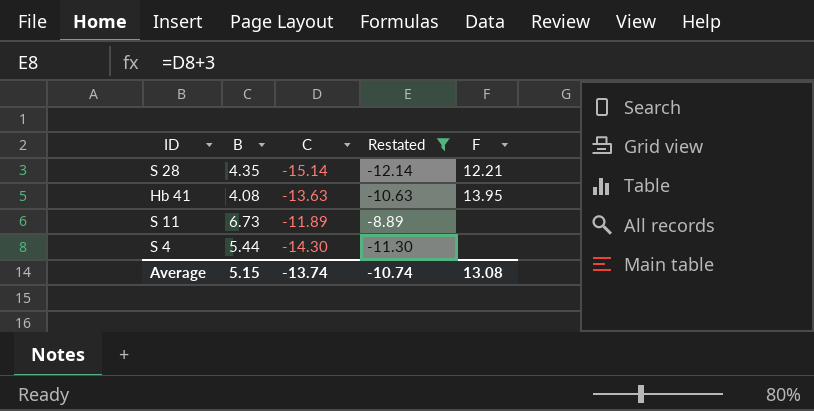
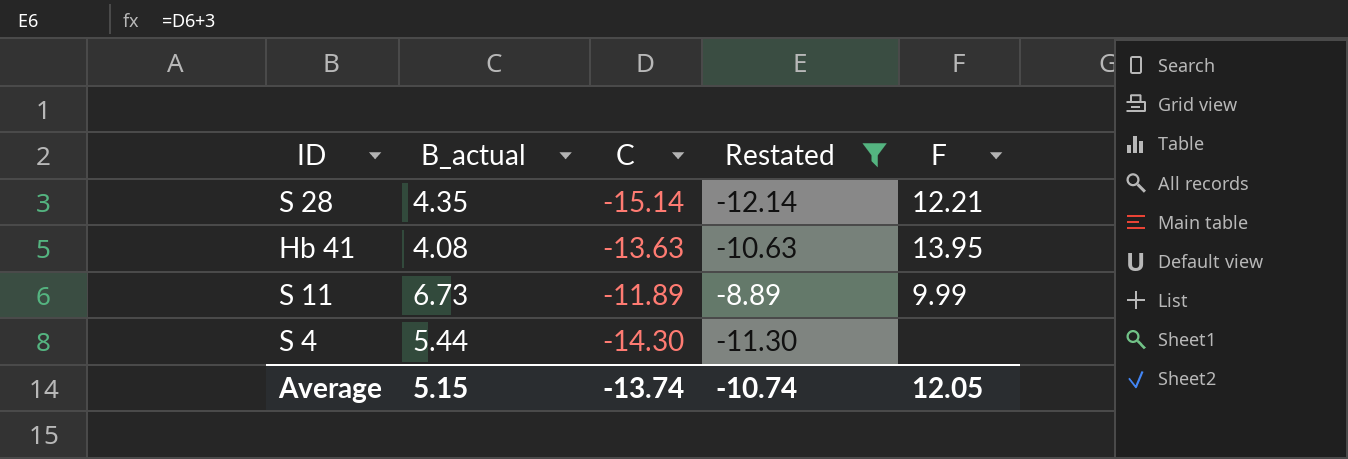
column name: B -> B_actual
S 11 | F: none -> 9.99
Average | F: 13.08 -> 12.05

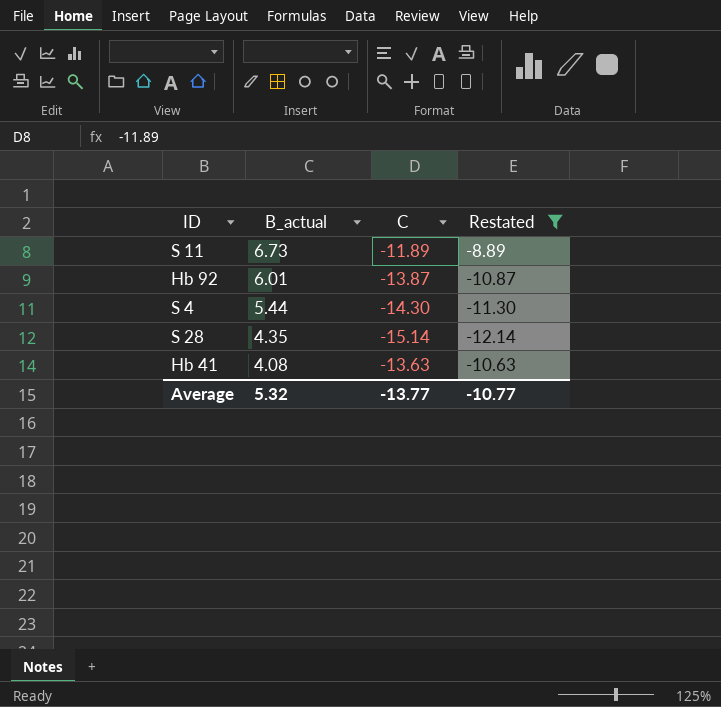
row order: none -> B_actual descending
column F | position: 5 -> none
row Hb 92: none -> 6.01 | -13.87 | -10.87
Average | B_actual: 5.15 -> 5.32
Average | C: -13.74 -> -13.77
Average | Restated: -10.74 -> -10.77

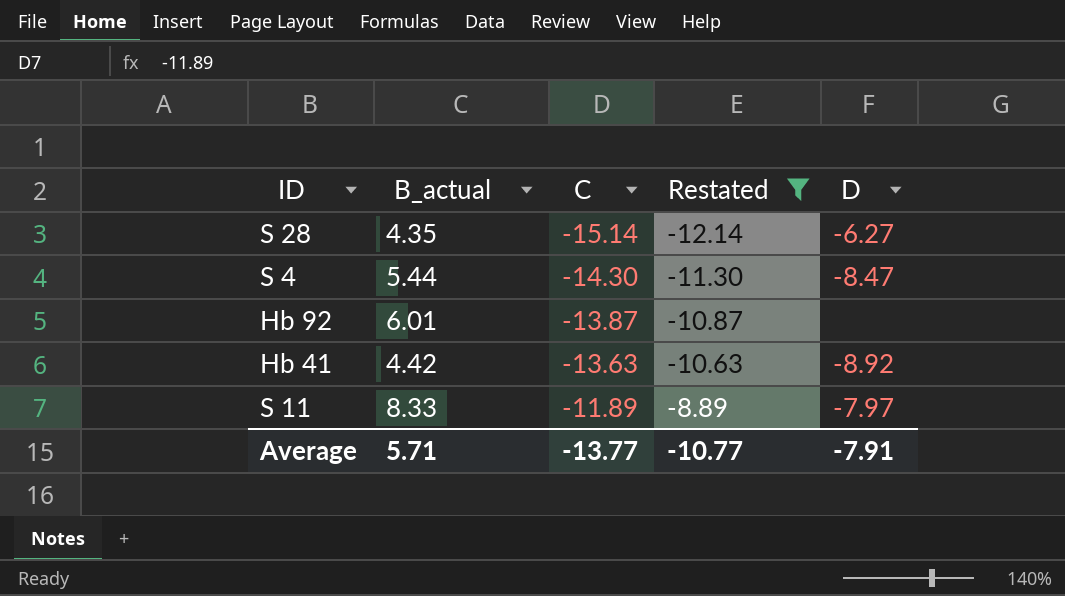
row order: B_actual descending -> C ascending
column D | position: none -> 5
Hb 41 | B_actual: 4.08 -> 4.42
S 11 | B_actual: 6.73 -> 8.33
Average | B_actual: 5.32 -> 5.71

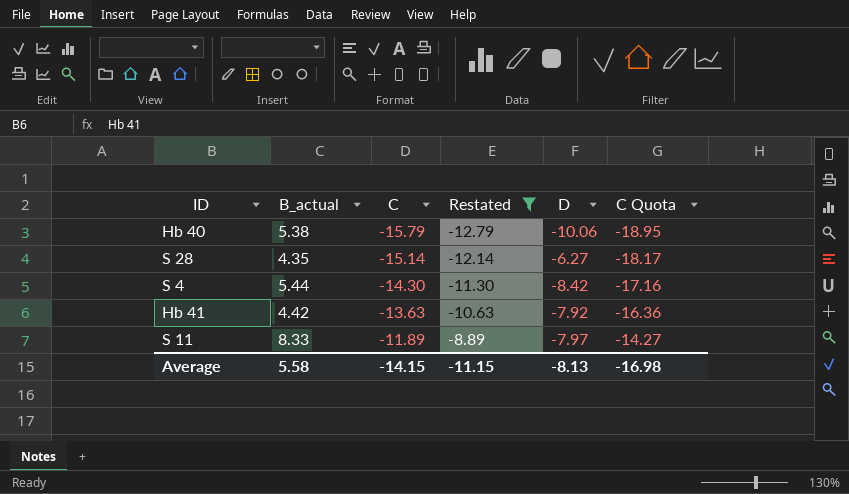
column C Quota | formula: none -> [C] * 1.2
row Hb 92: 6.01 | -13.87 | -10.87 | none -> none
row Hb 40: none -> 5.38 | -15.79 | -12.79 | -10.06 | -18.95
S 4 | D: -8.47 -> -8.42
Hb 41 | D: -8.92 -> -7.92
Average | B_actual: 5.71 -> 5.58
Average | C: -13.77 -> -14.15
Average | Restated: -10.77 -> -11.15
Average | D: -7.91 -> -8.13

